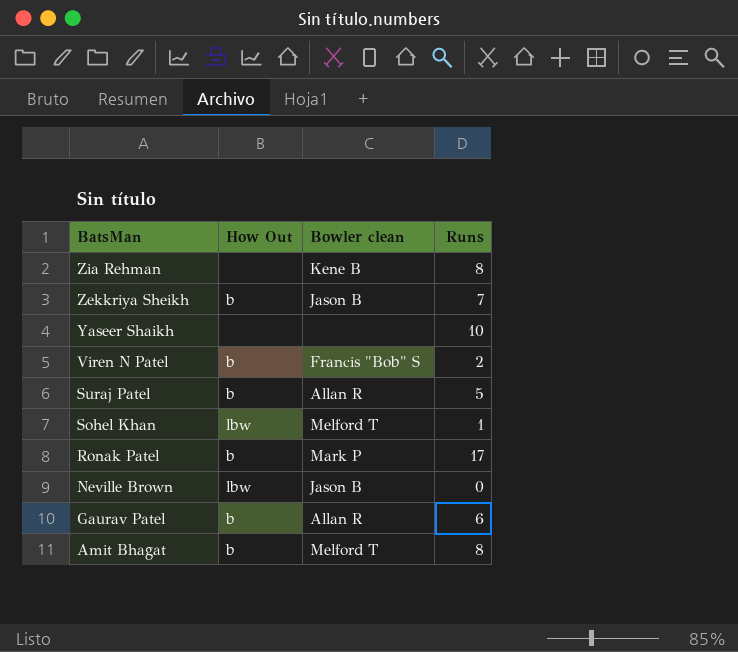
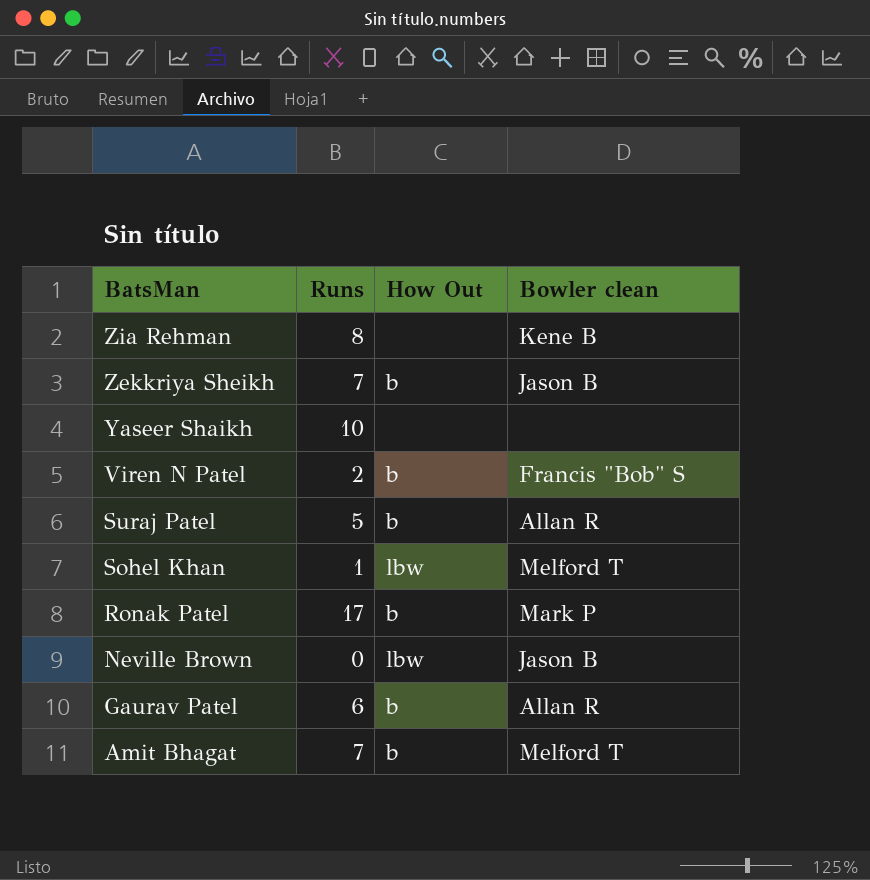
column Runs | position: 4 -> 2
Amit Bhagat | Runs: 8 -> 7

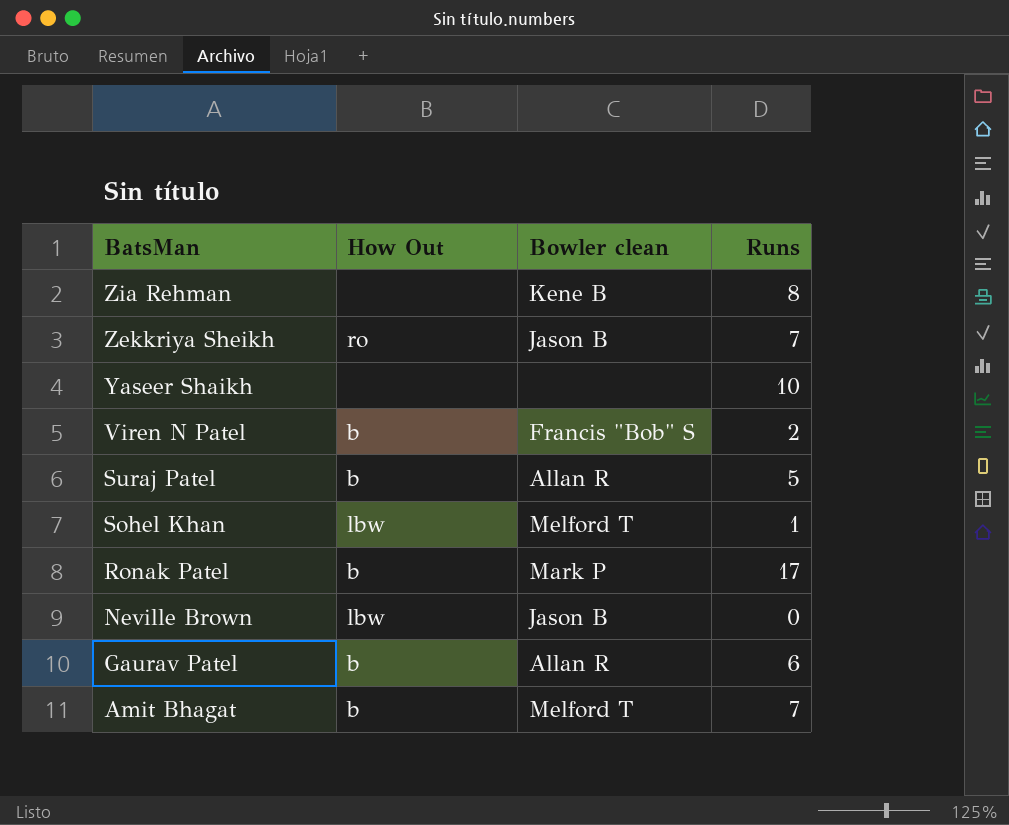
column Runs | position: 2 -> 4
Zekkriya Sheikh | How Out: b -> ro

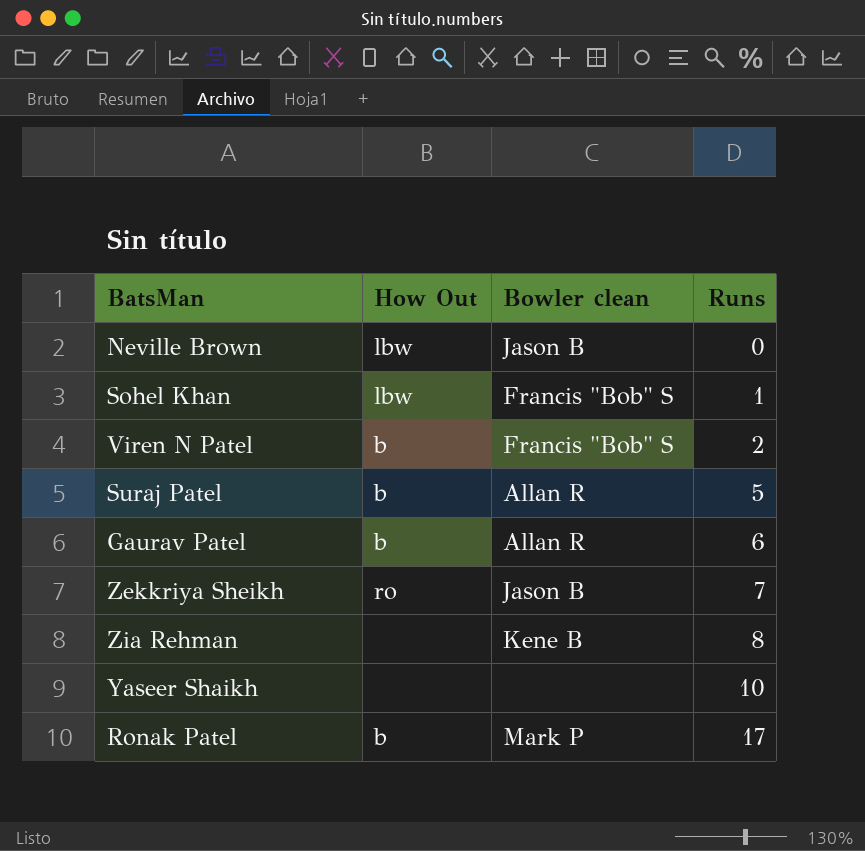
row order: BatsMan descending -> Runs ascending
row Amit Bhagat: b | Melford T | 7 -> none
Sohel Khan | Bowler clean: Melford T -> Francis "Bob" S

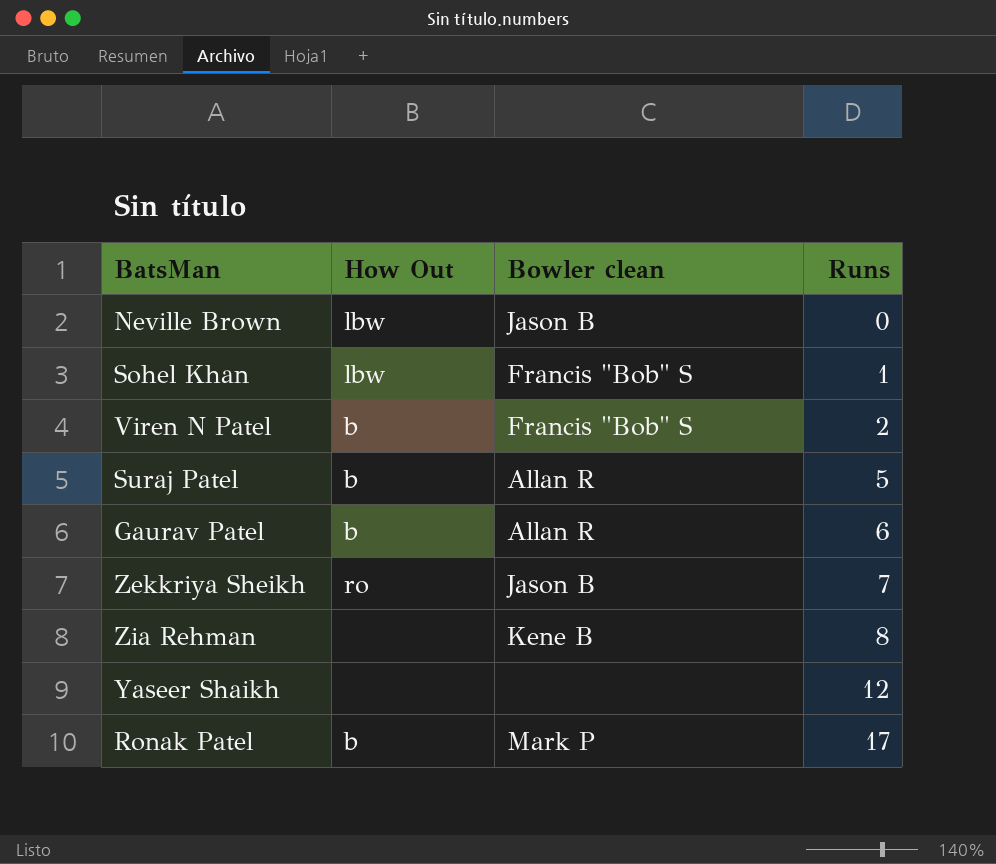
Yaseer Shaikh | Runs: 10 -> 12

